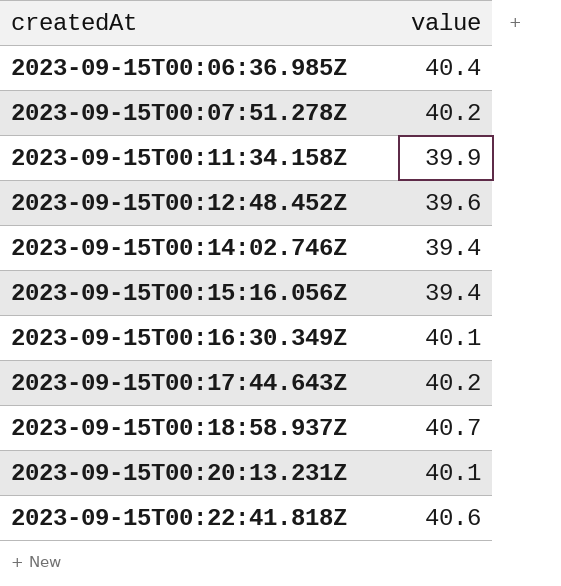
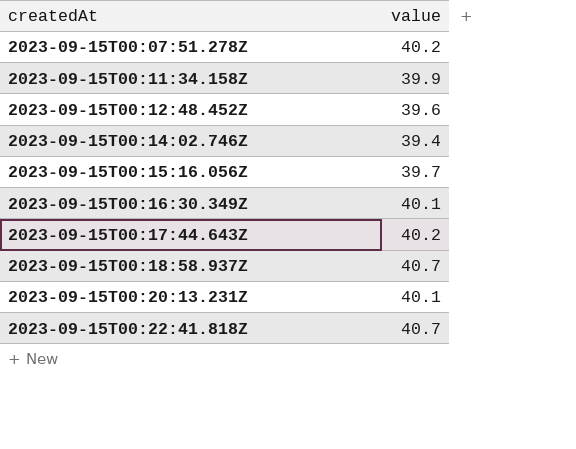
row 2023-09-15T00:06:36.985Z: 40.4 -> none
2023-09-15T00:15:16.056Z | value: 39.4 -> 39.7
2023-09-15T00:22:41.818Z | value: 40.6 -> 40.7

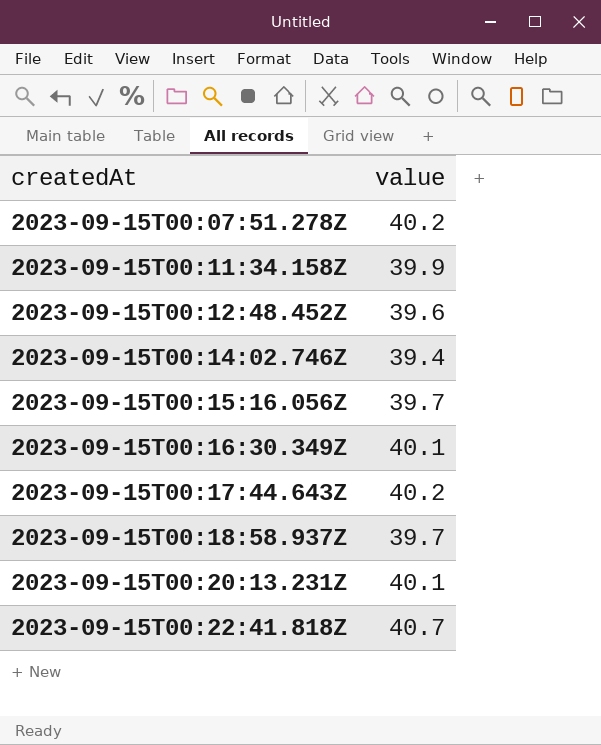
2023-09-15T00:18:58.937Z | value: 40.7 -> 39.7

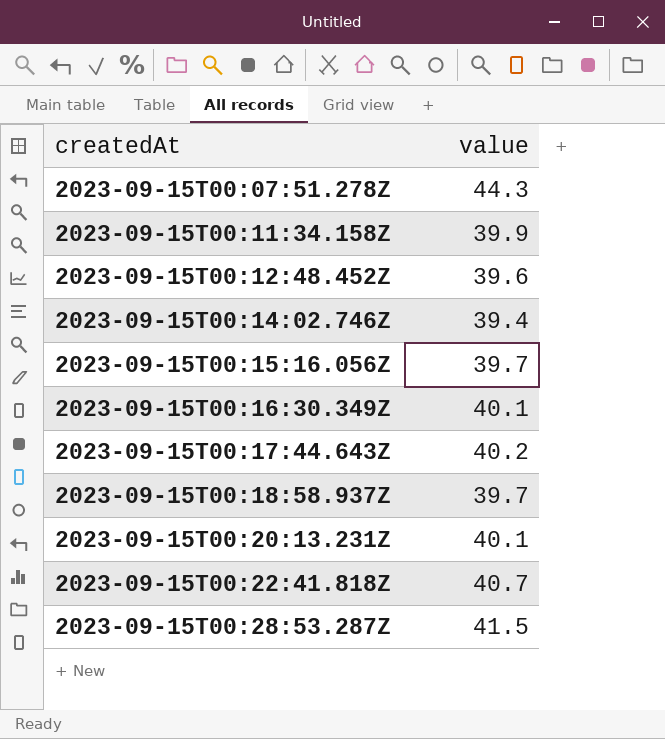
2023-09-15T00:07:51.278Z | value: 40.2 -> 44.3
row 2023-09-15T00:28:53.287Z: none -> 41.5

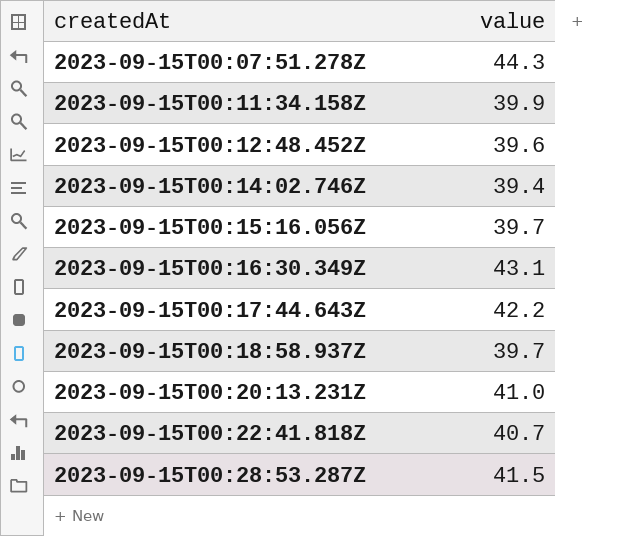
2023-09-15T00:16:30.349Z | value: 40.1 -> 43.1
2023-09-15T00:17:44.643Z | value: 40.2 -> 42.2
2023-09-15T00:20:13.231Z | value: 40.1 -> 41.0

